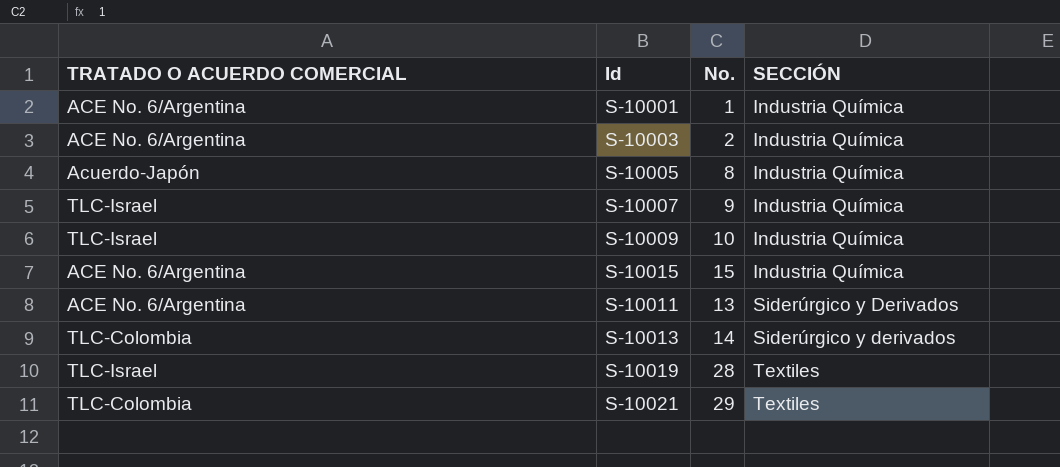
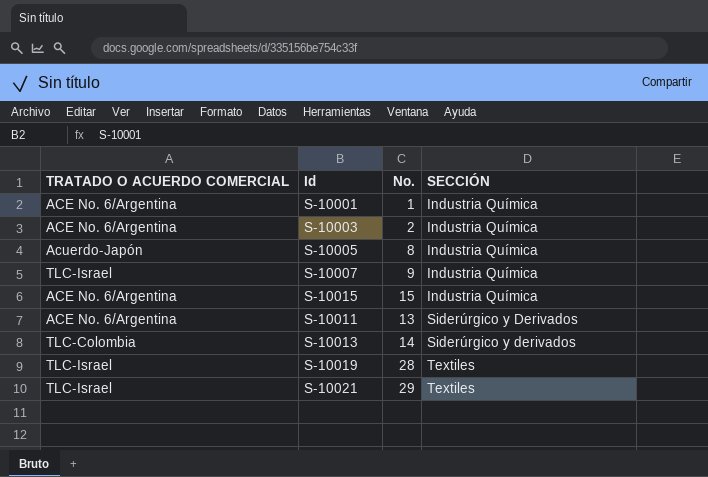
row S-10009: TLC-Israel | 10 | Industria Química -> none
S-10021 | TRATADO O ACUERDO COMERCIAL: TLC-Colombia -> TLC-Israel

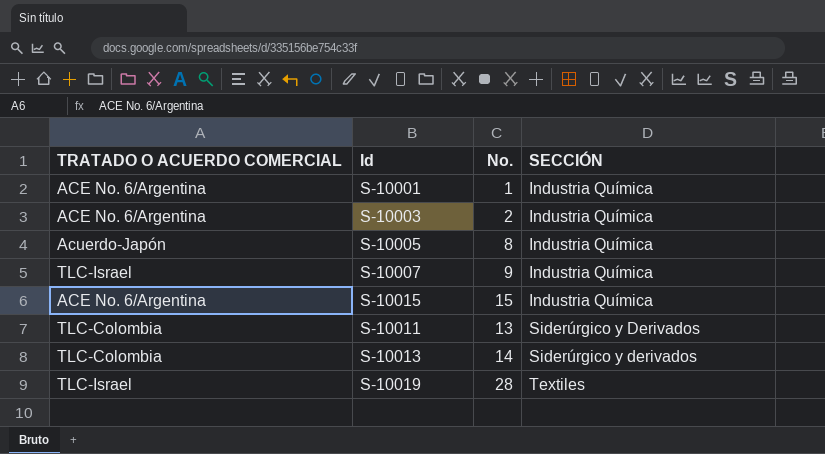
row S-10021: TLC-Israel | 29 | Textiles -> none
S-10011 | TRATADO O ACUERDO COMERCIAL: ACE No. 6/Argentina -> TLC-Colombia

